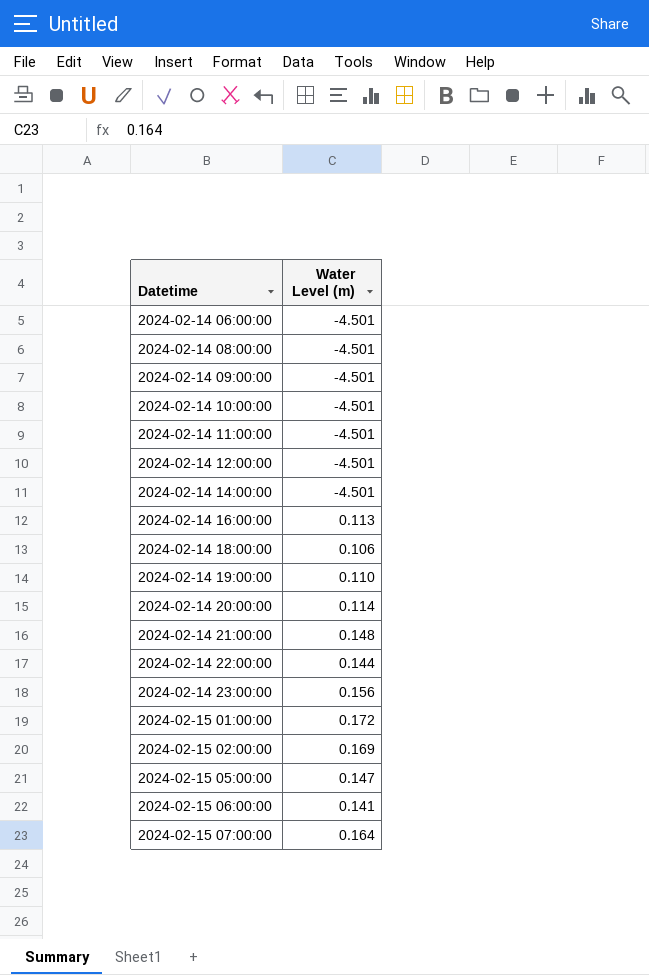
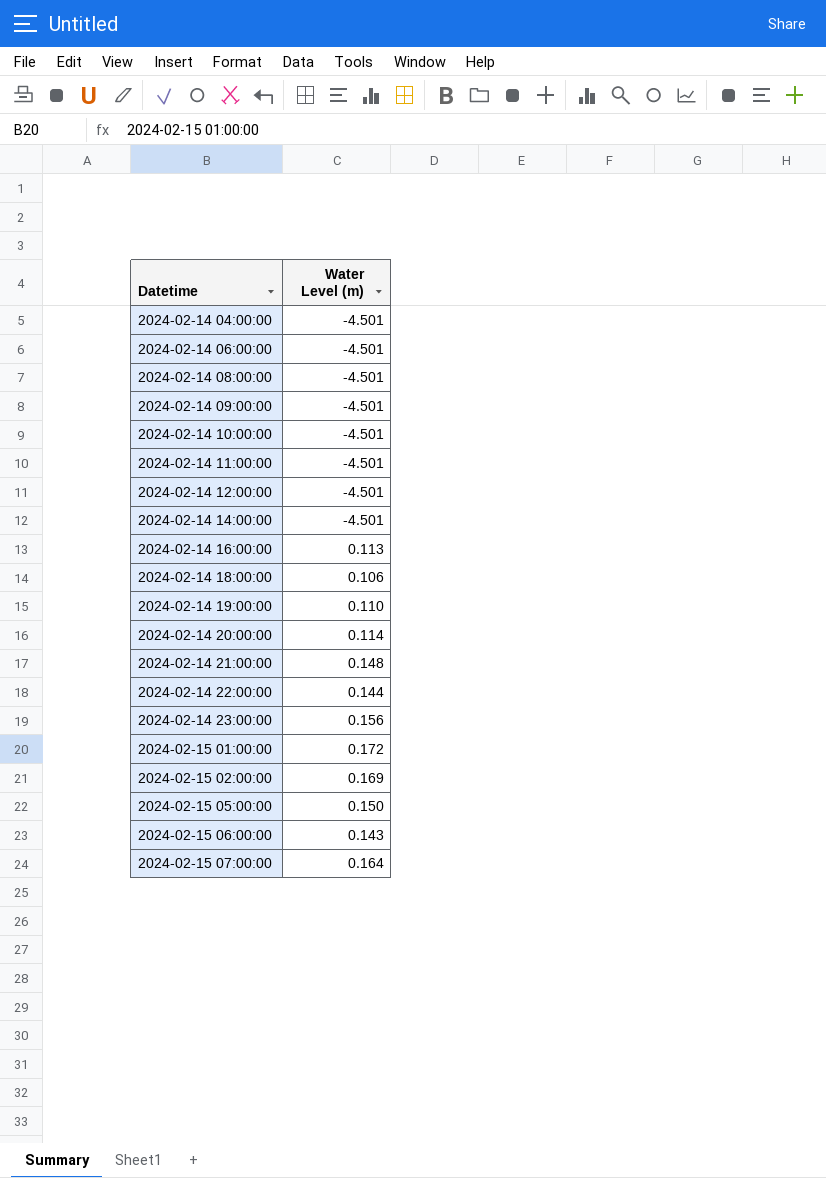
row 2024-02-14 04:00:00: none -> -4.501
2024-02-15 05:00:00 | Water Level (m): 0.147 -> 0.150
2024-02-15 06:00:00 | Water Level (m): 0.141 -> 0.143

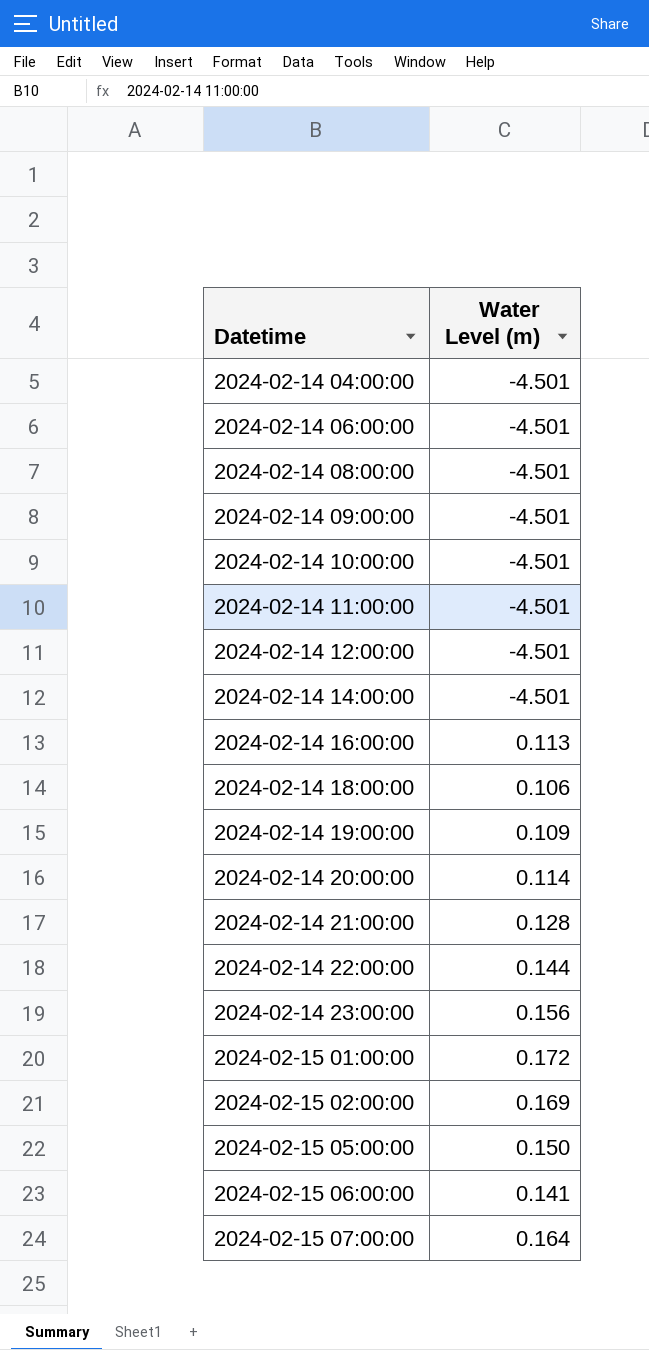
2024-02-14 19:00:00 | Water Level (m): 0.110 -> 0.109
2024-02-14 21:00:00 | Water Level (m): 0.148 -> 0.128
2024-02-15 06:00:00 | Water Level (m): 0.143 -> 0.141

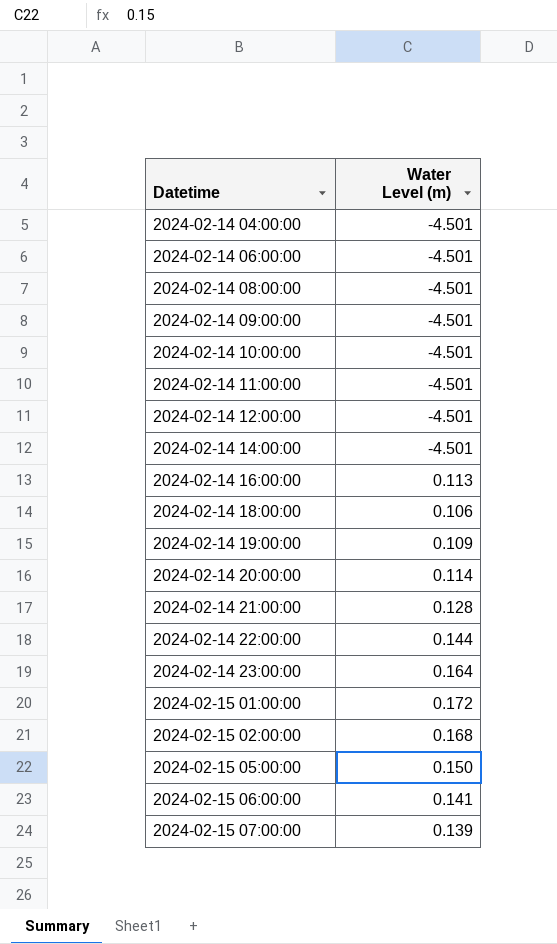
2024-02-14 23:00:00 | Water Level (m): 0.156 -> 0.164
2024-02-15 02:00:00 | Water Level (m): 0.169 -> 0.168
2024-02-15 07:00:00 | Water Level (m): 0.164 -> 0.139

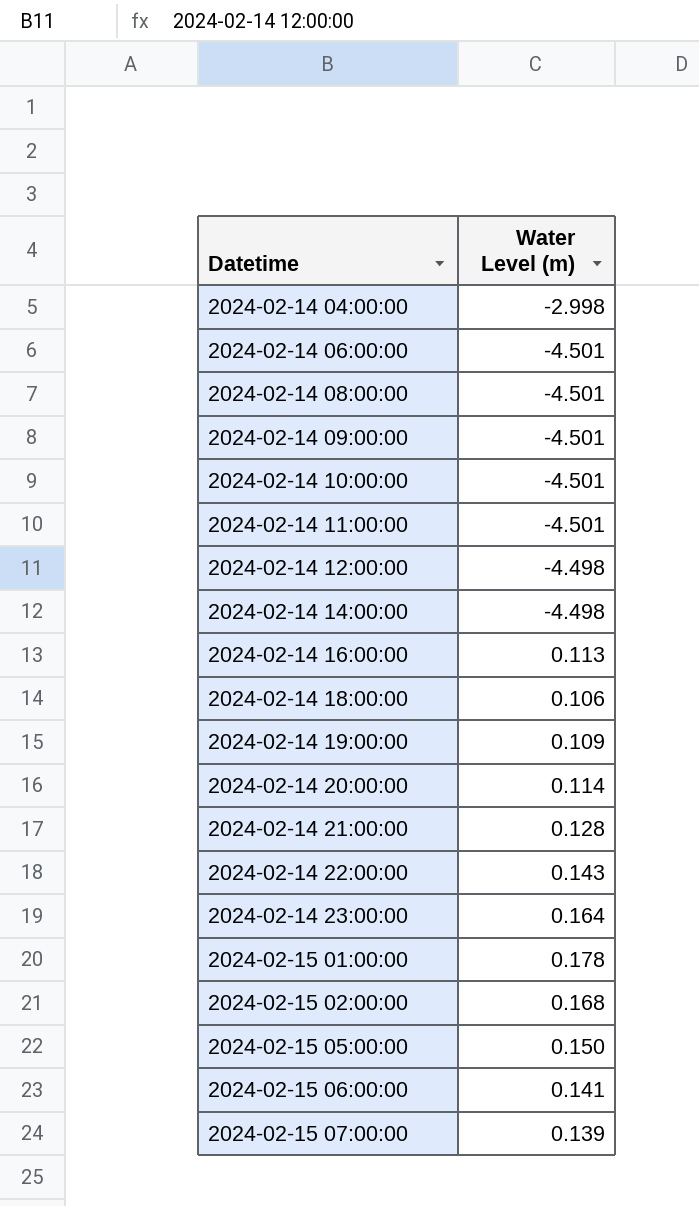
2024-02-14 04:00:00 | Water Level (m): -4.501 -> -2.998
2024-02-14 12:00:00 | Water Level (m): -4.501 -> -4.498
2024-02-14 14:00:00 | Water Level (m): -4.501 -> -4.498
2024-02-14 22:00:00 | Water Level (m): 0.144 -> 0.143
2024-02-15 01:00:00 | Water Level (m): 0.172 -> 0.178

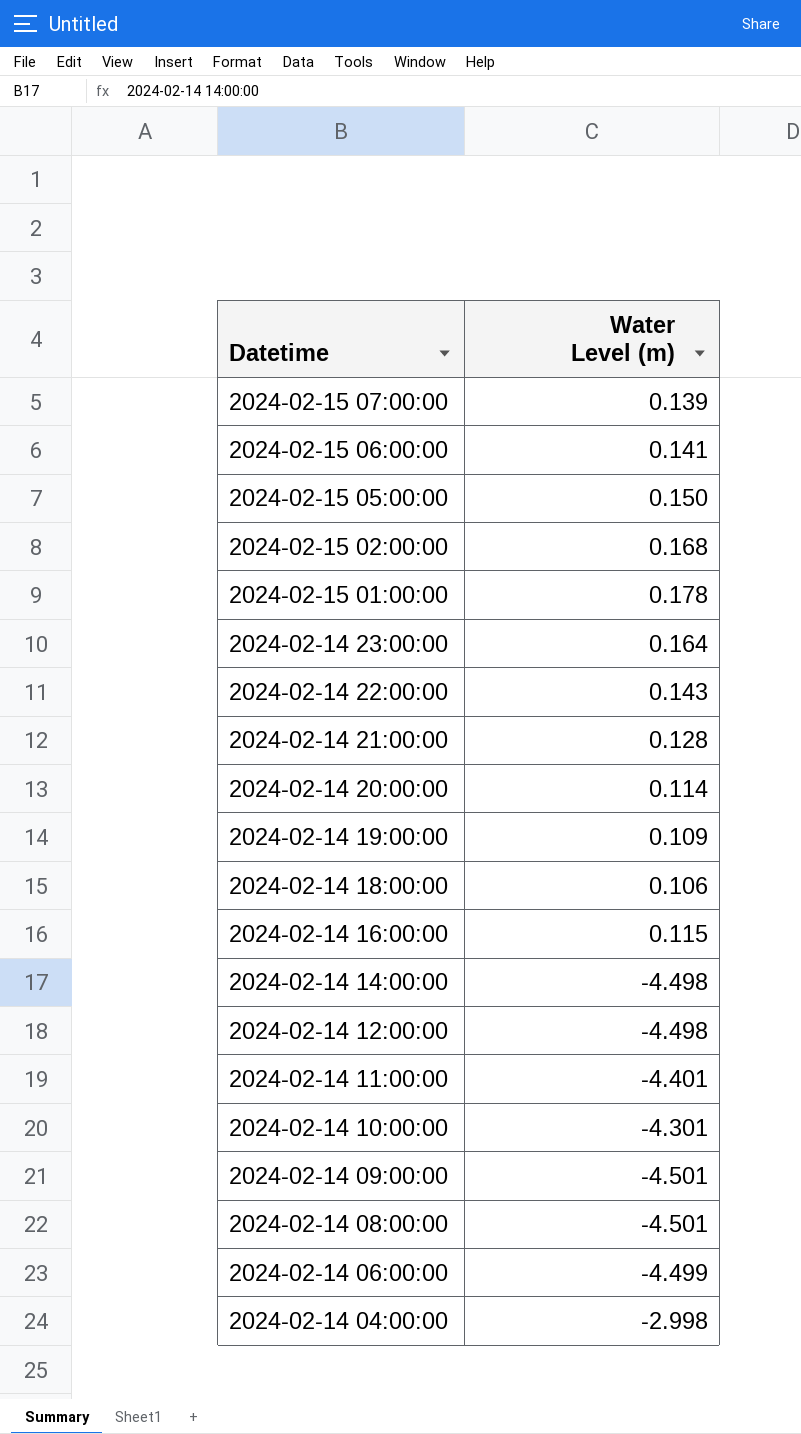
row order: Datetime ascending -> Datetime descending
2024-02-14 16:00:00 | Water Level (m): 0.113 -> 0.115
2024-02-14 11:00:00 | Water Level (m): -4.501 -> -4.401
2024-02-14 10:00:00 | Water Level (m): -4.501 -> -4.301
2024-02-14 06:00:00 | Water Level (m): -4.501 -> -4.499

